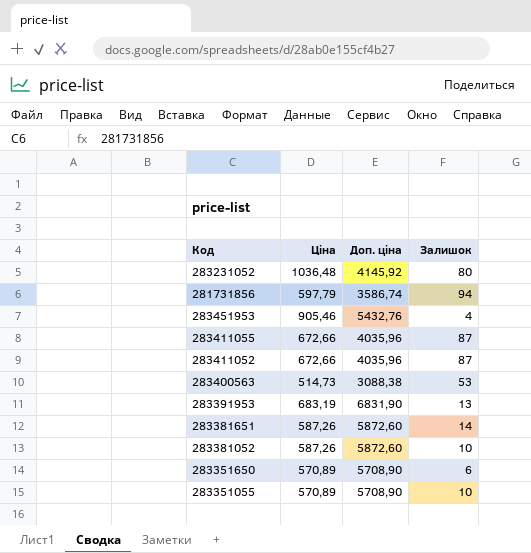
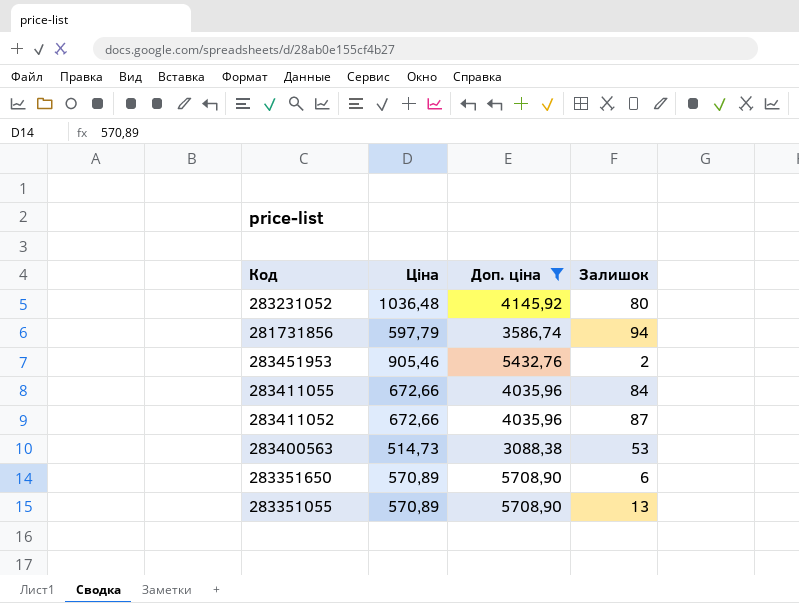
filter: none -> Доп. ціна <= 5708,90
283451953 | Залишок: 4 -> 2
283411055 | Залишок: 87 -> 84
283351055 | Залишок: 10 -> 13

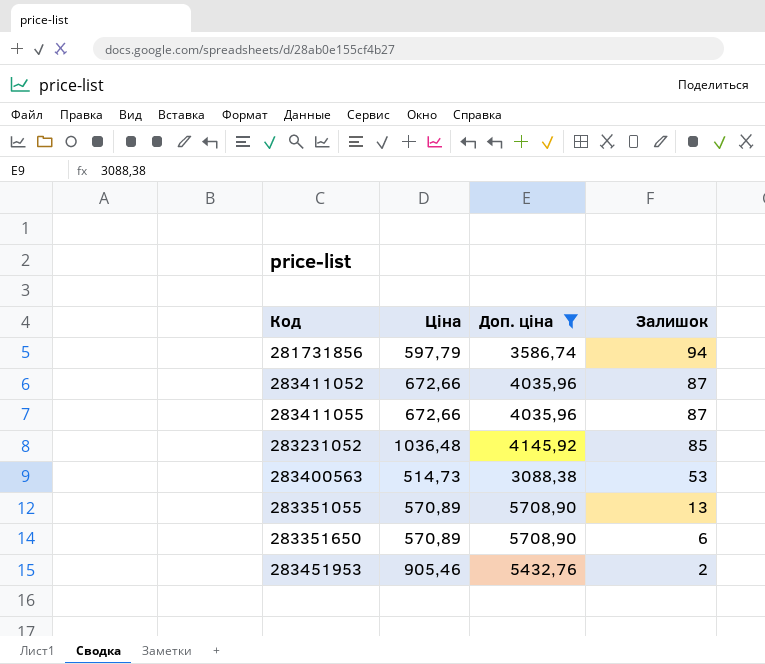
row order: none -> Залишок descending
283411055 | Залишок: 84 -> 87
283231052 | Залишок: 80 -> 85

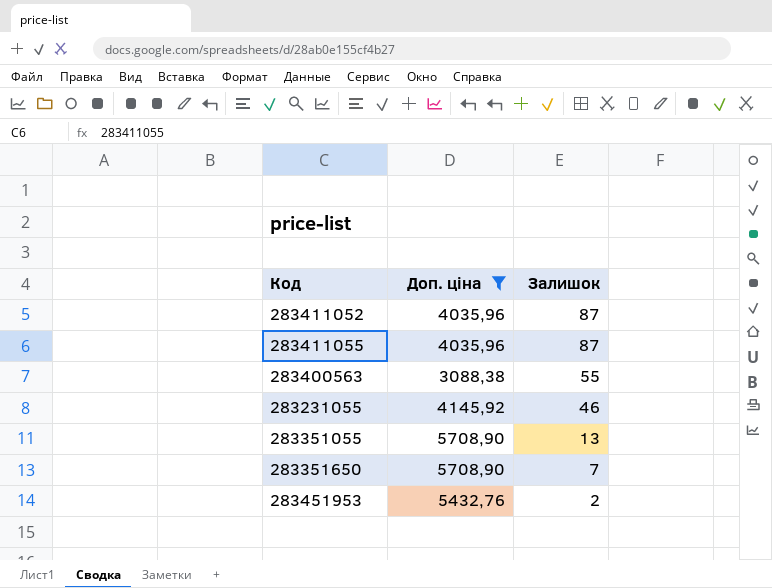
column Ціна | position: 2 -> none
row 281731856: 597,79 | 3586,74 | 94 -> none
row 283231052: 1036,48 | 4145,92 | 85 -> none
283400563 | Залишок: 53 -> 55
row 283231055: none -> 4145,92 | 46
283351650 | Залишок: 6 -> 7

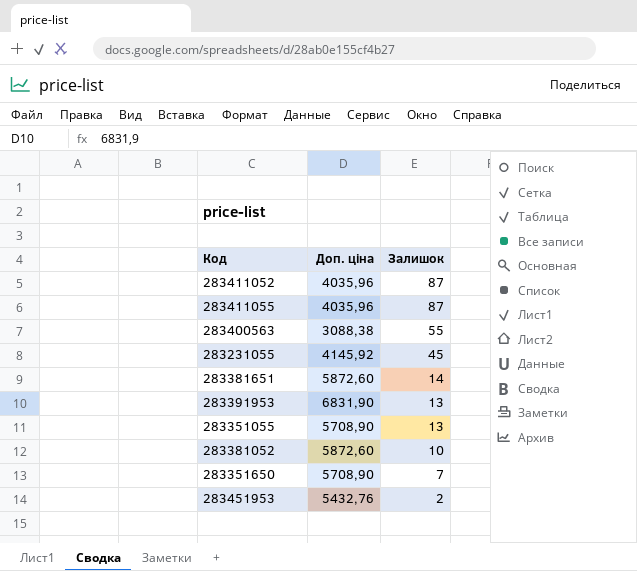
filter: Доп. ціна <= 5708,90 -> none
283231055 | Залишок: 46 -> 45

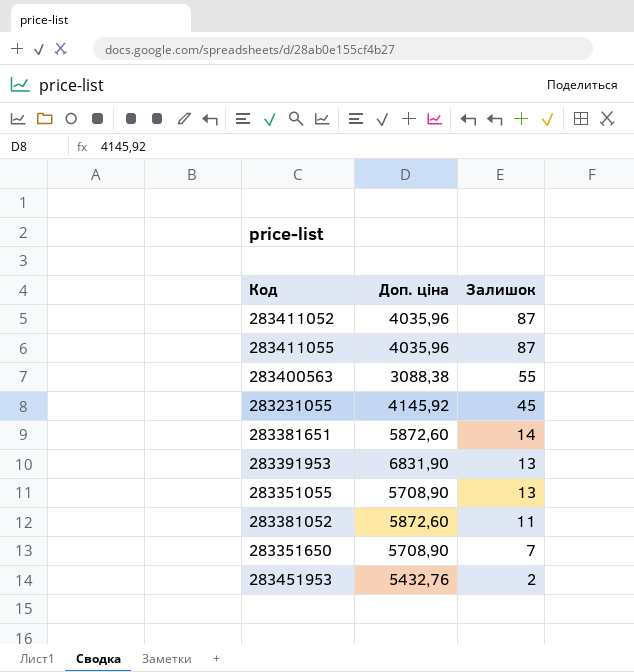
283381052 | Залишок: 10 -> 11

